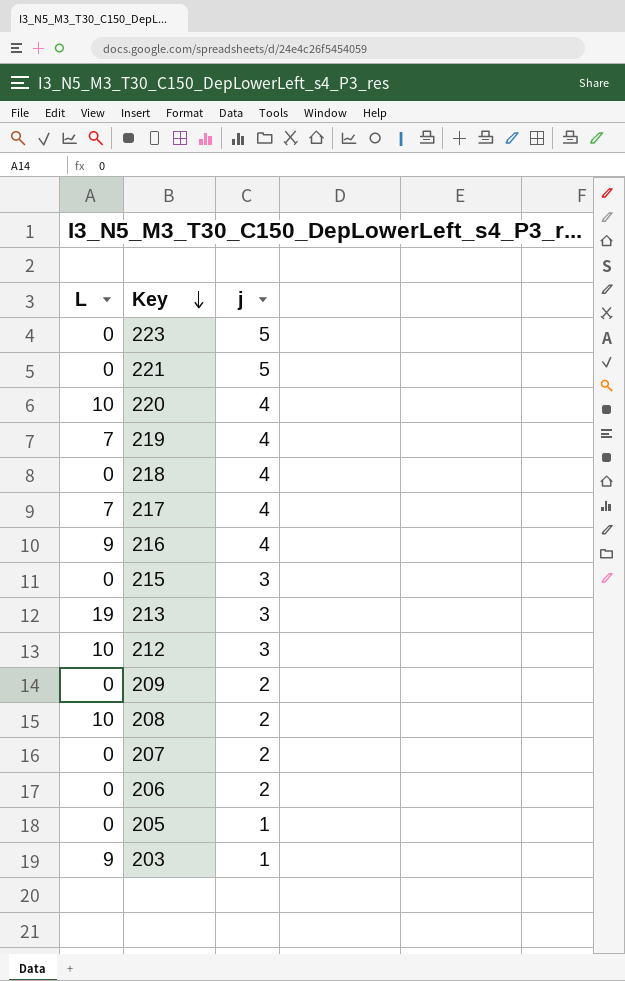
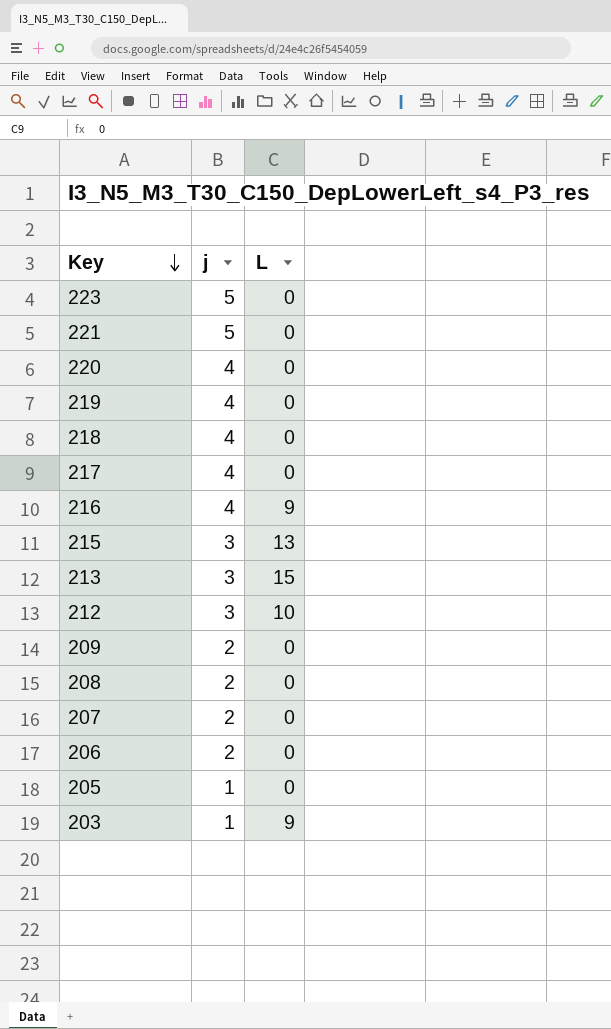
column L | position: 1 -> 3
220 | L: 10 -> 0
219 | L: 7 -> 0
217 | L: 7 -> 0
215 | L: 0 -> 13
213 | L: 19 -> 15
208 | L: 10 -> 0

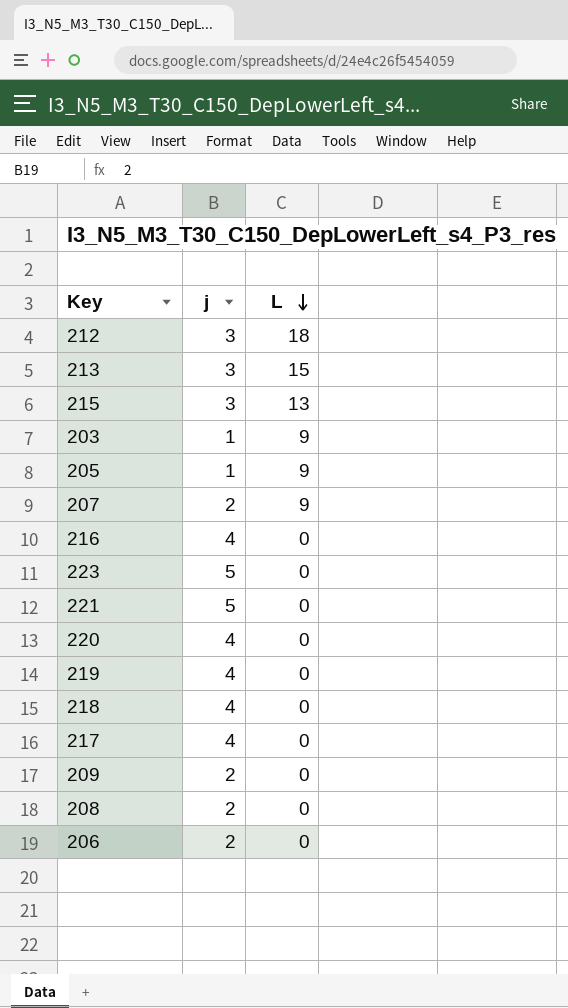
row order: Key descending -> L descending
212 | L: 10 -> 18
205 | L: 0 -> 9
207 | L: 0 -> 9
216 | L: 9 -> 0

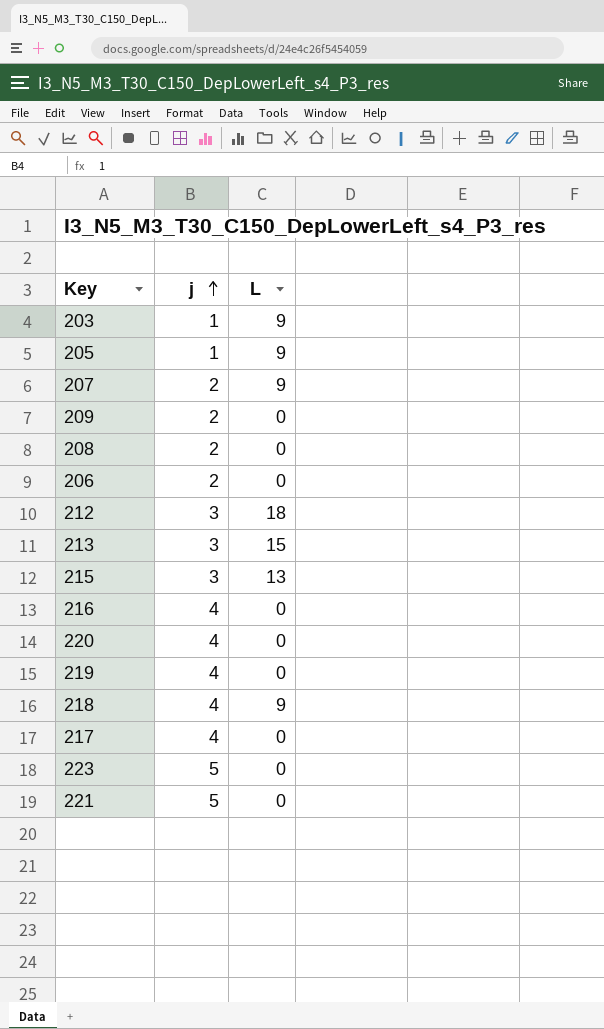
row order: L descending -> j ascending
218 | L: 0 -> 9

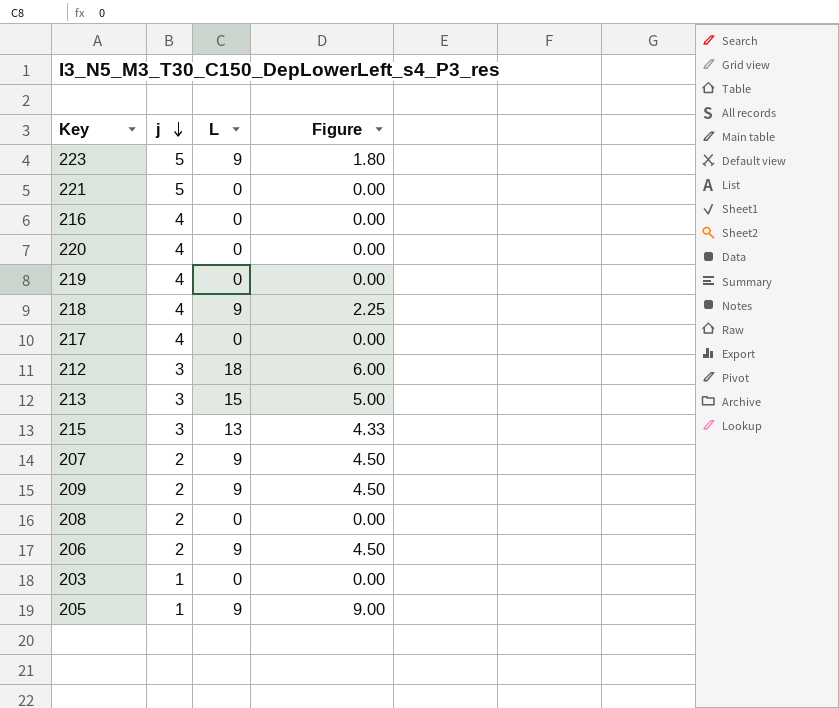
row order: j ascending -> j descending
column Figure | formula: none -> [L] / [j]
223 | L: 0 -> 9
209 | L: 0 -> 9
206 | L: 0 -> 9
203 | L: 9 -> 0

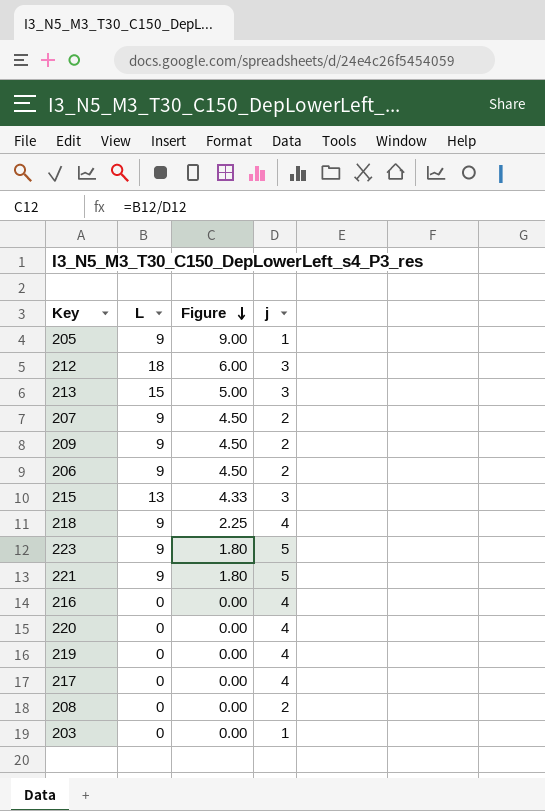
row order: j descending -> Figure descending
column j | position: 2 -> 4
221 | L: 0 -> 9
221 | Figure: 0.00 -> 1.80

